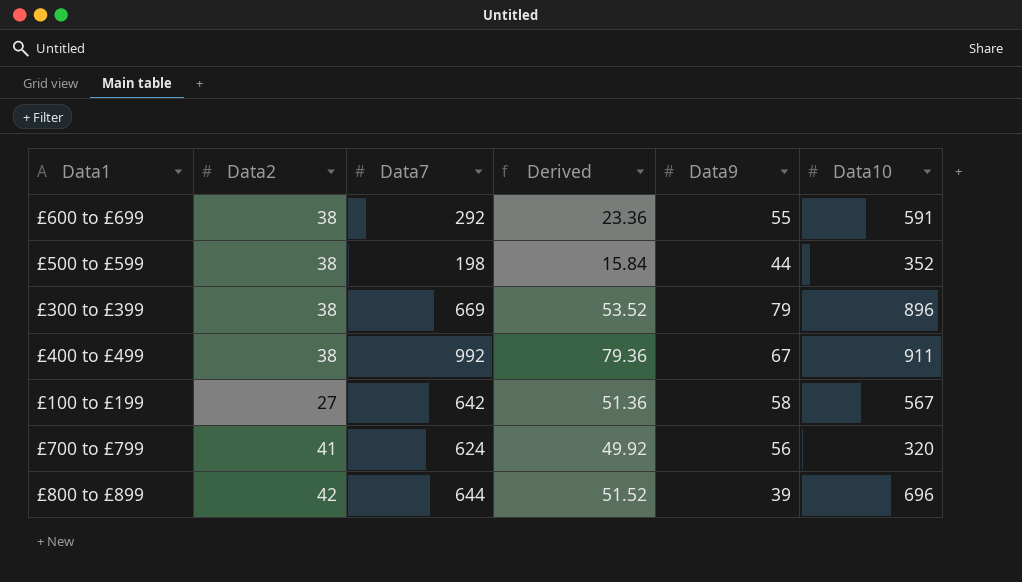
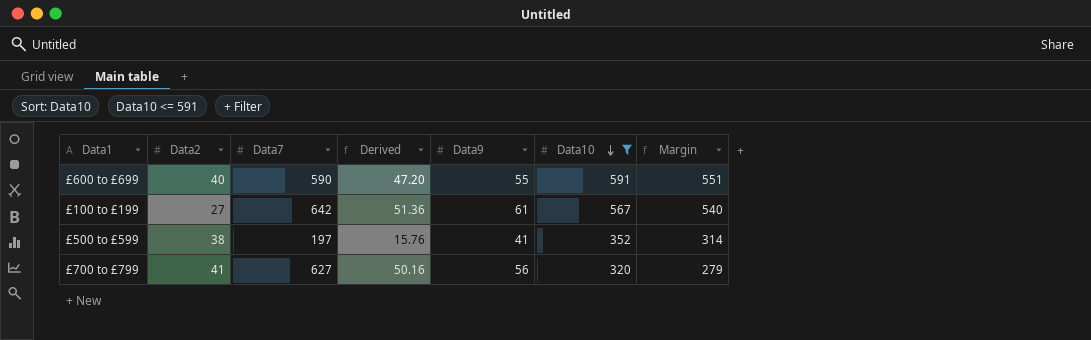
filter: none -> Data10 <= 591
row order: none -> Data10 descending
column Margin | formula: none -> [Data10] - [Data2]
£600 to £699 | Data2: 38 -> 40
£600 to £699 | Data7: 292 -> 590
£600 to £699 | Derived: 23.36 -> 47.20
£100 to £199 | Data9: 58 -> 61
£500 to £599 | Data7: 198 -> 197
£500 to £599 | Derived: 15.84 -> 15.76
£500 to £599 | Data9: 44 -> 41
£700 to £799 | Data7: 624 -> 627
£700 to £799 | Derived: 49.92 -> 50.16

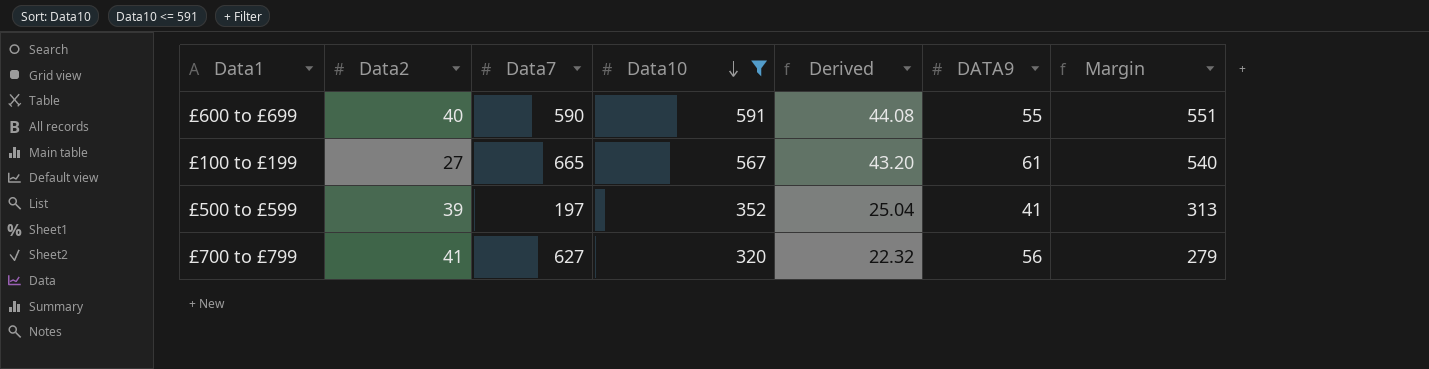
column Data10 | position: 6 -> 4
column Derived | formula: [Data7] * 0.08 -> [Margin] * 0.08
column name: Data9 -> DATA9
£100 to £199 | Data7: 642 -> 665
£500 to £599 | Data2: 38 -> 39
£500 to £599 | Margin: 314 -> 313

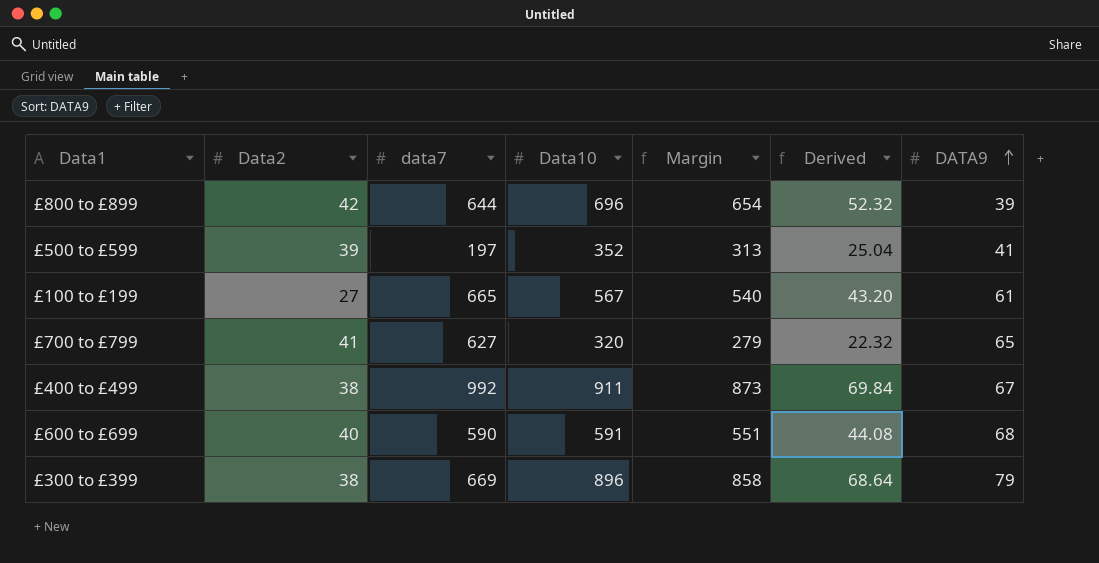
filter: Data10 <= 591 -> none
row order: Data10 descending -> DATA9 ascending
column name: Data7 -> data7
column Margin | position: 7 -> 5
£700 to £799 | DATA9: 56 -> 65
£600 to £699 | DATA9: 55 -> 68

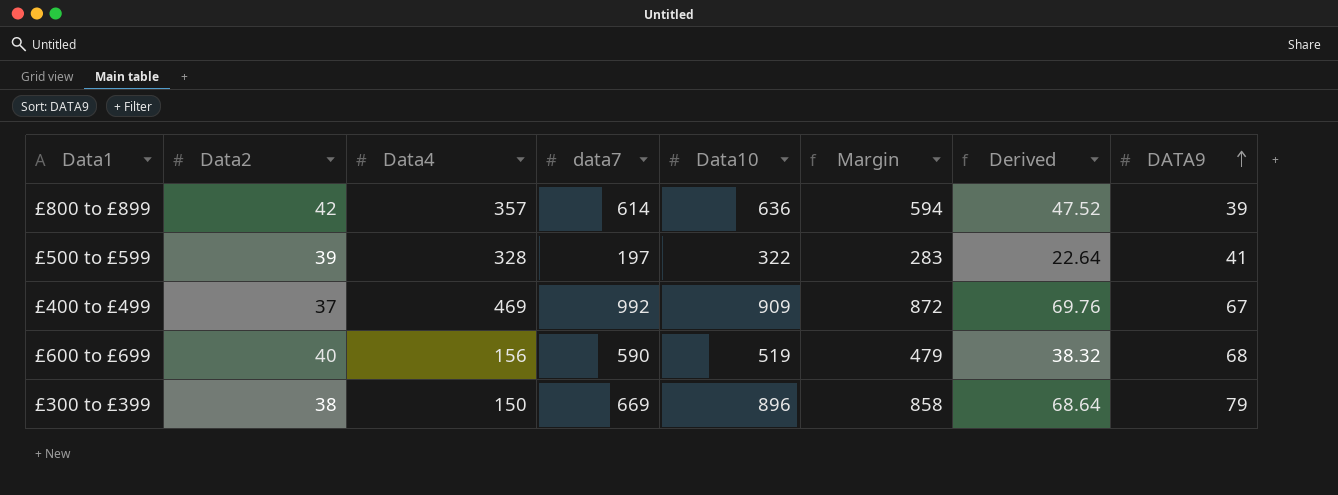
column Data4 | position: none -> 3
row £100 to £199: 27 | 665 | 567 | 540 | 43.20 | 61 -> none
row £700 to £799: 41 | 627 | 320 | 279 | 22.32 | 65 -> none
£800 to £899 | data7: 644 -> 614
£800 to £899 | Data10: 696 -> 636
£800 to £899 | Margin: 654 -> 594
£800 to £899 | Derived: 52.32 -> 47.52
£500 to £599 | Data10: 352 -> 322
£500 to £599 | Margin: 313 -> 283
£500 to £599 | Derived: 25.04 -> 22.64
£400 to £499 | Data2: 38 -> 37
£400 to £499 | Data10: 911 -> 909
£400 to £499 | Margin: 873 -> 872
£400 to £499 | Derived: 69.84 -> 69.76
£600 to £699 | Data10: 591 -> 519
£600 to £699 | Margin: 551 -> 479
£600 to £699 | Derived: 44.08 -> 38.32

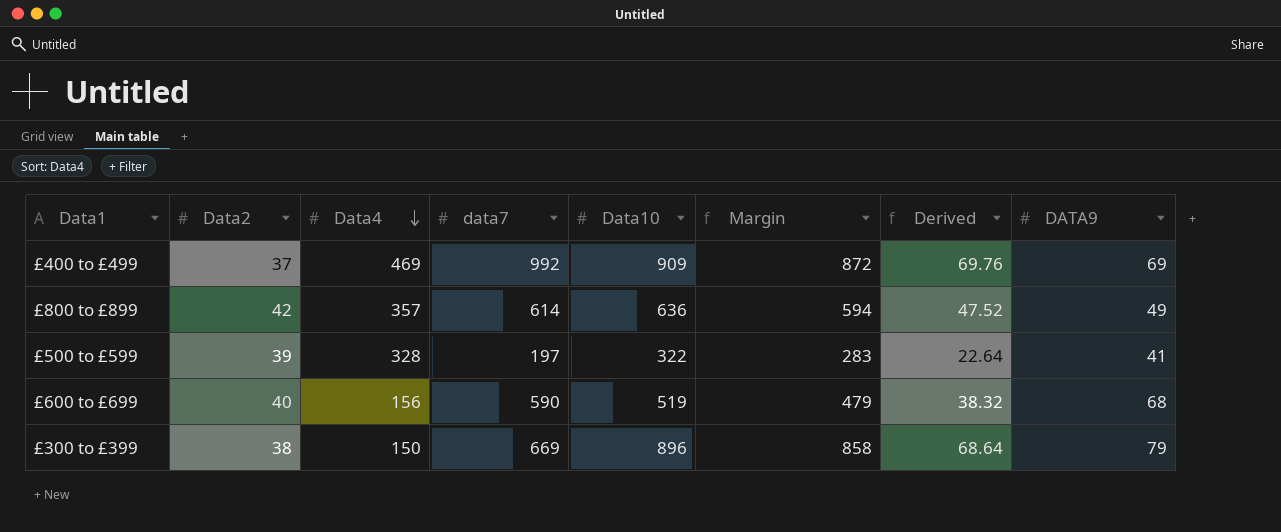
row order: DATA9 ascending -> Data4 descending
£400 to £499 | DATA9: 67 -> 69
£800 to £899 | DATA9: 39 -> 49

